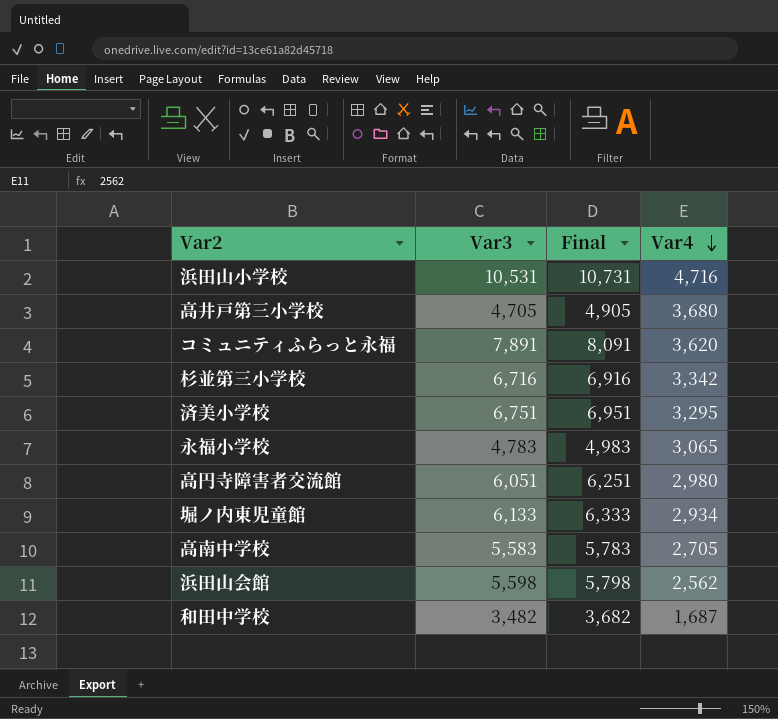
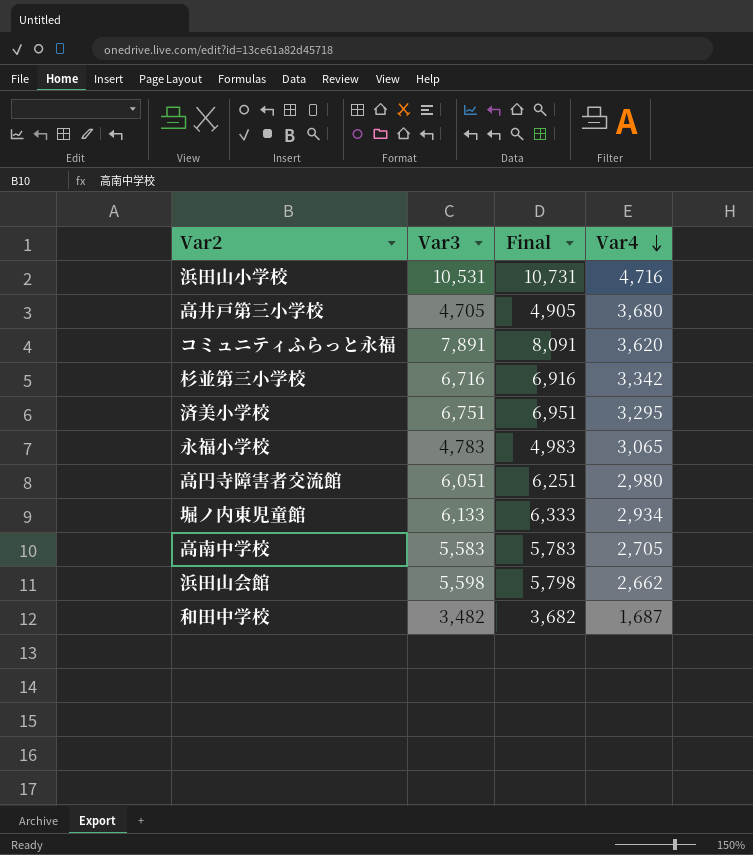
浜田山会館 | Var4: 2,562 -> 2,662

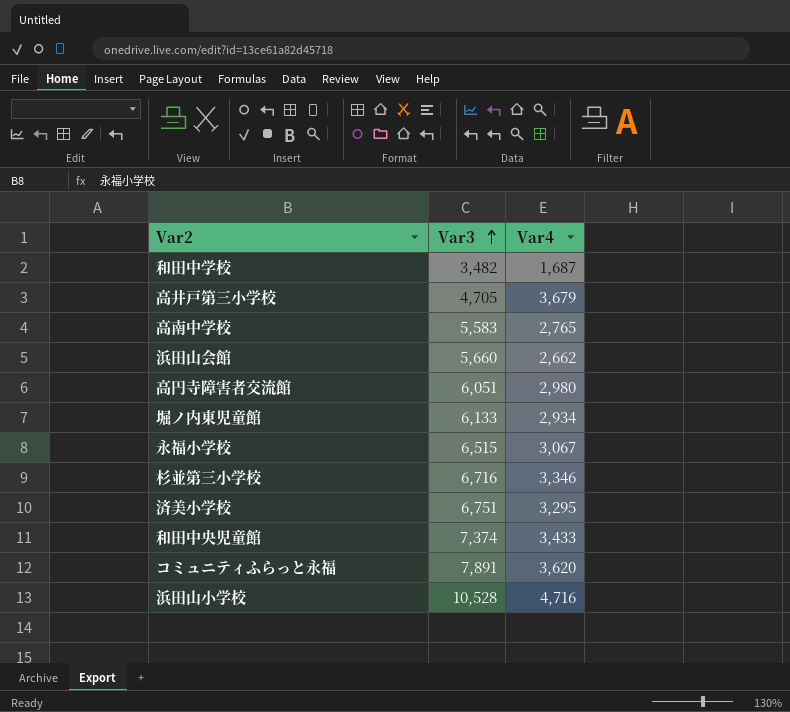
row order: Var4 descending -> Var3 ascending
column Final | formula: [Var3] + 200 -> none
高井戸第三小学校 | Var4: 3,680 -> 3,679
高南中学校 | Var4: 2,705 -> 2,765
浜田山会館 | Var3: 5,598 -> 5,660
永福小学校 | Var3: 4,783 -> 6,515
永福小学校 | Var4: 3,065 -> 3,067
杉並第三小学校 | Var4: 3,342 -> 3,346
row 和田中央児童館: none -> 7,374 | 3,433
浜田山小学校 | Var3: 10,531 -> 10,528

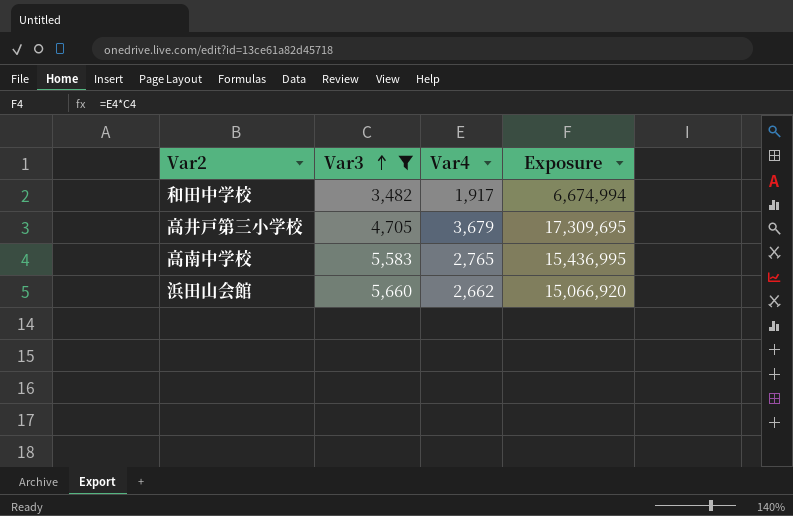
filter: none -> Var3 <= 5,660
column Exposure | formula: none -> [Var3] * [Var4]
和田中学校 | Var4: 1,687 -> 1,917

